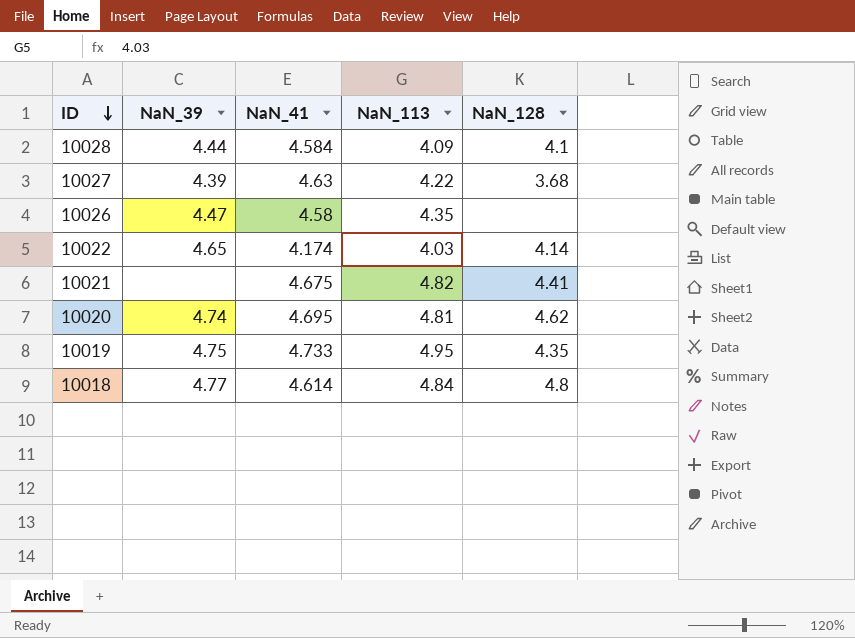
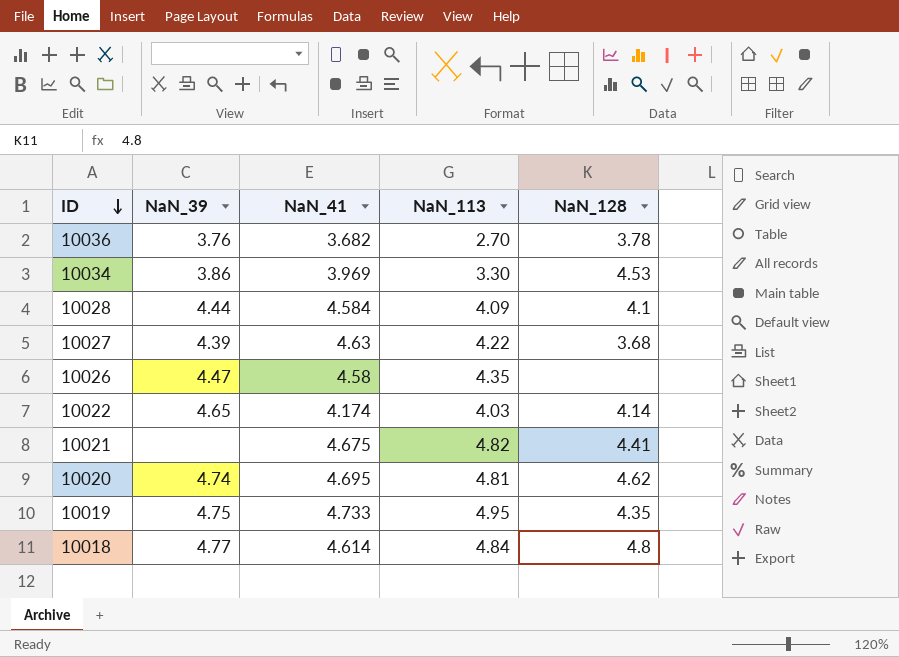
row 10036: none -> 3.76 | 3.682 | 2.70 | 3.78
row 10034: none -> 3.86 | 3.969 | 3.30 | 4.53

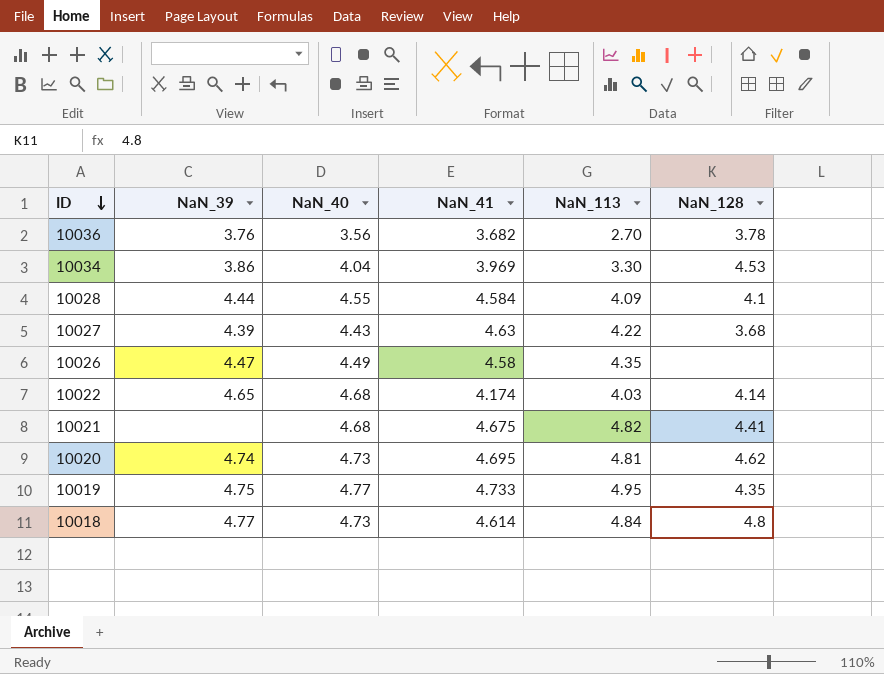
column NaN_40 | position: none -> 3

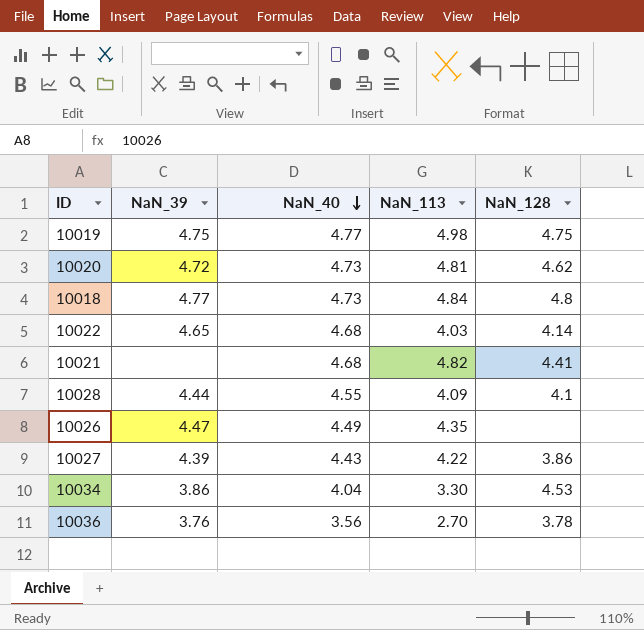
row order: ID descending -> NaN_40 descending
column NaN_41 | position: 4 -> none
10019 | NaN_113: 4.95 -> 4.98
10019 | NaN_128: 4.35 -> 4.75
10020 | NaN_39: 4.74 -> 4.72
10027 | NaN_128: 3.68 -> 3.86

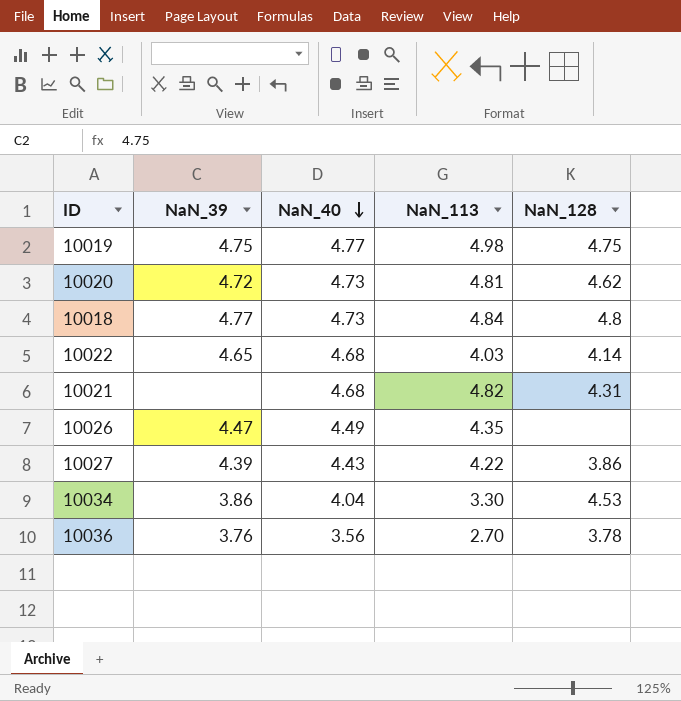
row 10028: 4.44 | 4.55 | 4.09 | 4.1 -> none
10021 | NaN_128: 4.41 -> 4.31

